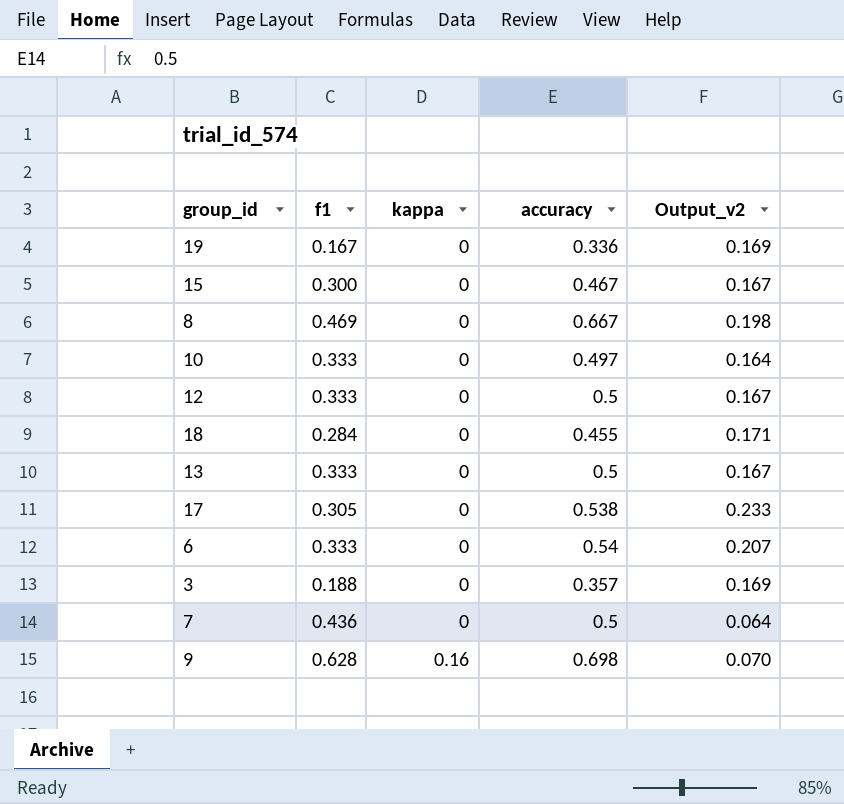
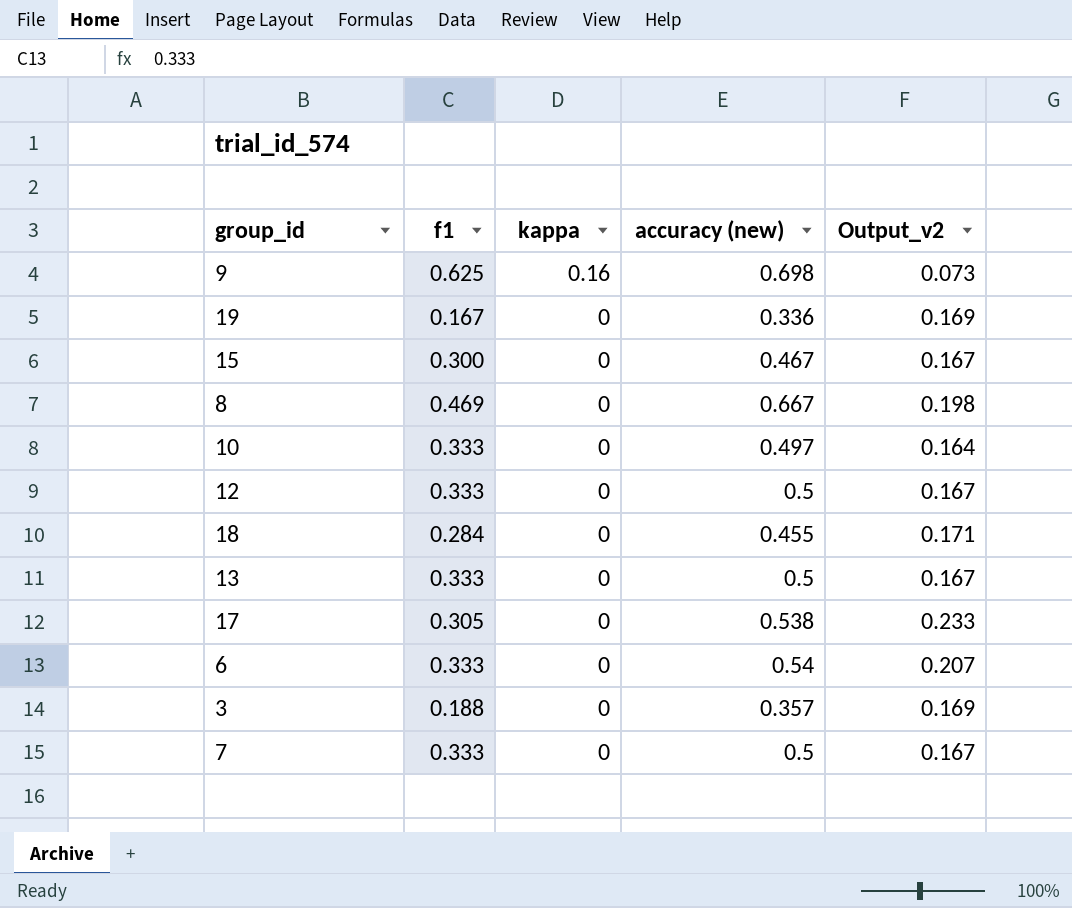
row order: kappa ascending -> kappa descending
column name: accuracy -> accuracy (new)
9 | f1: 0.628 -> 0.625
9 | Output_v2: 0.070 -> 0.073
7 | f1: 0.436 -> 0.333
7 | Output_v2: 0.064 -> 0.167

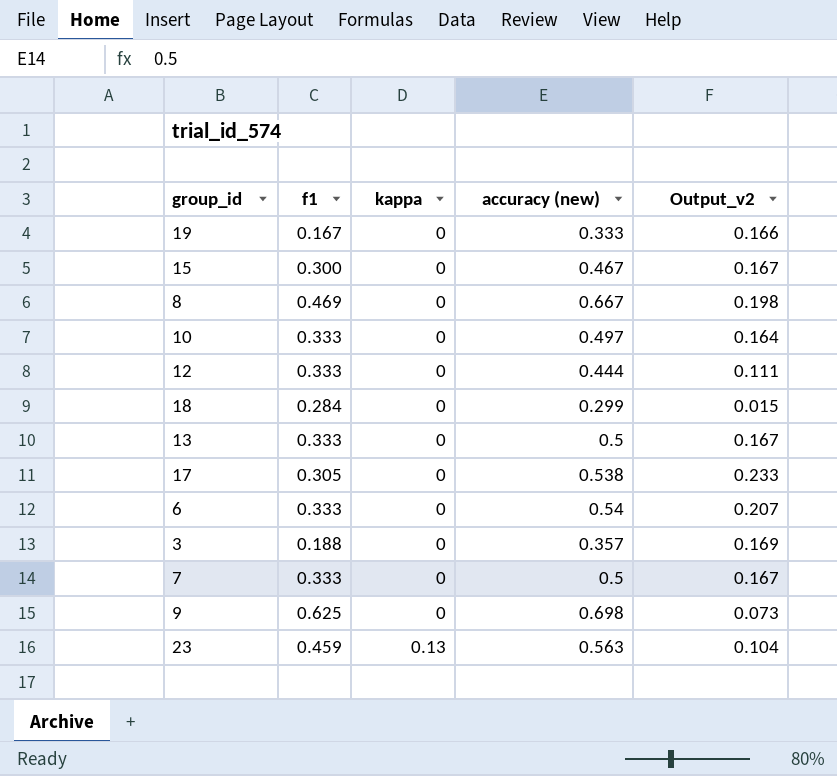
row order: kappa descending -> kappa ascending
19 | accuracy (new): 0.336 -> 0.333
19 | Output_v2: 0.169 -> 0.166
12 | accuracy (new): 0.5 -> 0.444
12 | Output_v2: 0.167 -> 0.111
18 | accuracy (new): 0.455 -> 0.299
18 | Output_v2: 0.171 -> 0.015
9 | kappa: 0.16 -> 0
row 23: none -> 0.459 | 0.13 | 0.563 | 0.104

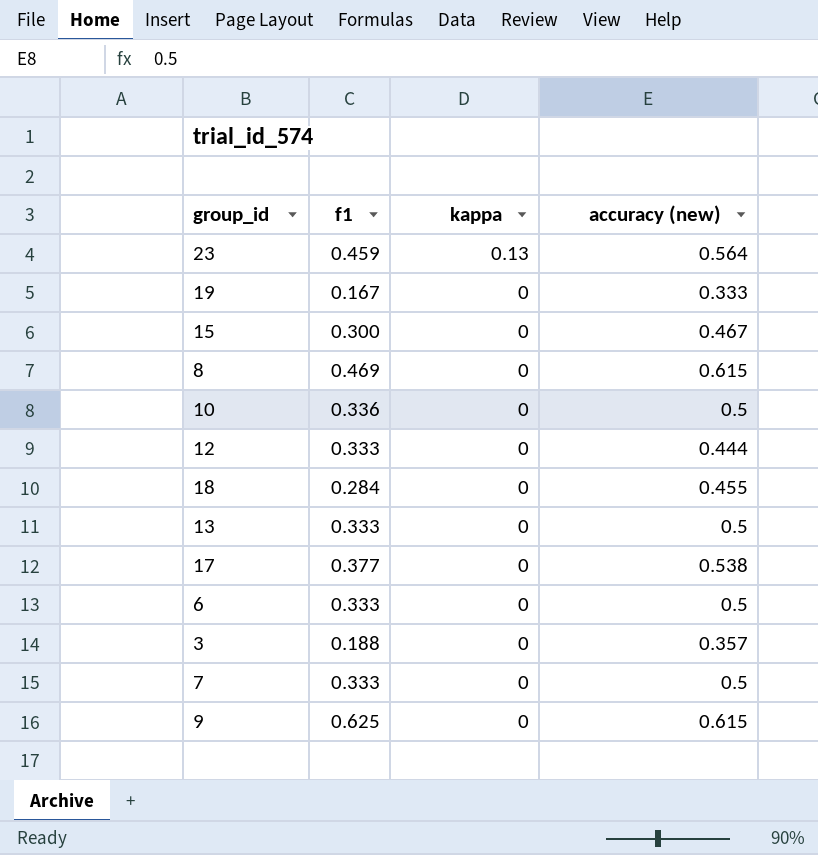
row order: kappa ascending -> kappa descending
column Output_v2 | formula: [accuracy (new)] - [f1] -> none
23 | accuracy (new): 0.563 -> 0.564
8 | accuracy (new): 0.667 -> 0.615
10 | f1: 0.333 -> 0.336
10 | accuracy (new): 0.497 -> 0.5
18 | accuracy (new): 0.299 -> 0.455
17 | f1: 0.305 -> 0.377
6 | accuracy (new): 0.54 -> 0.5
9 | accuracy (new): 0.698 -> 0.615

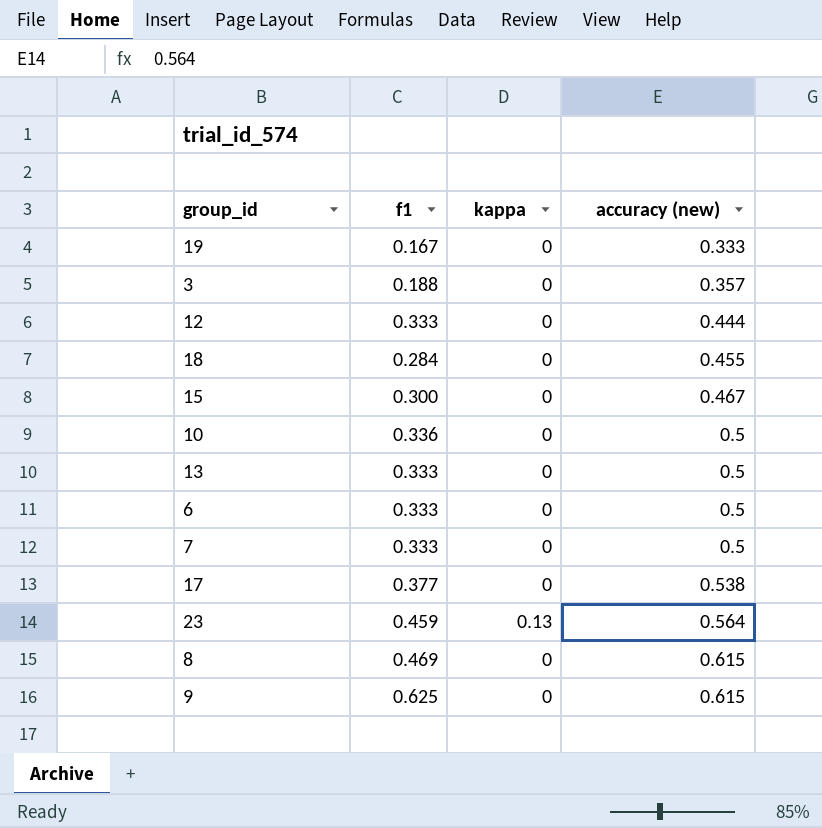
row order: kappa descending -> accuracy (new) ascending

